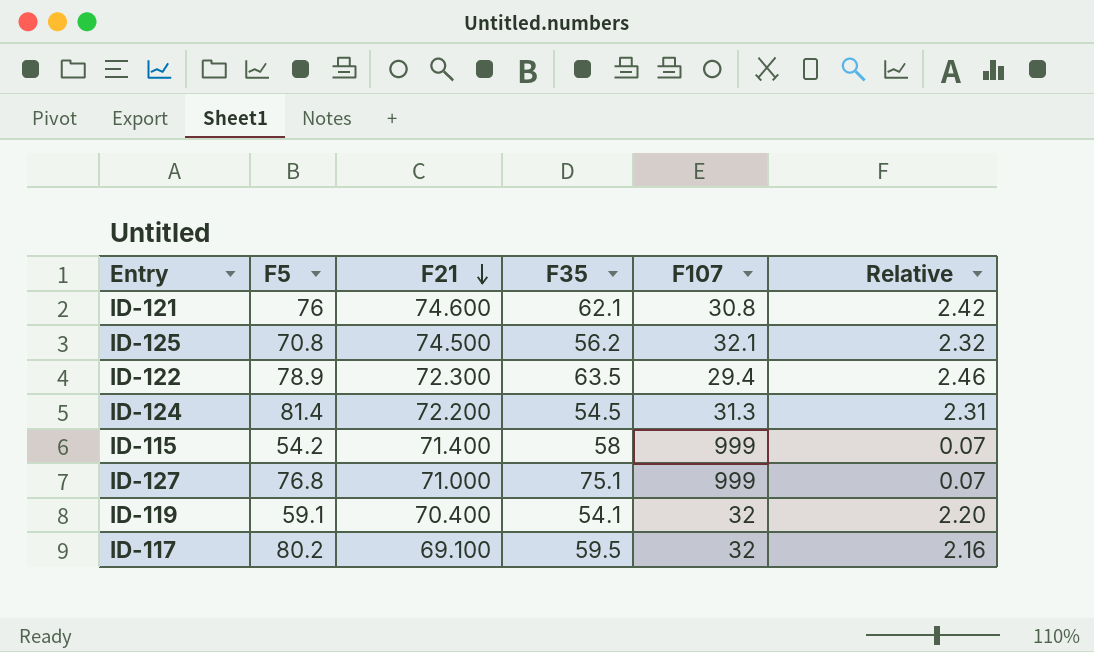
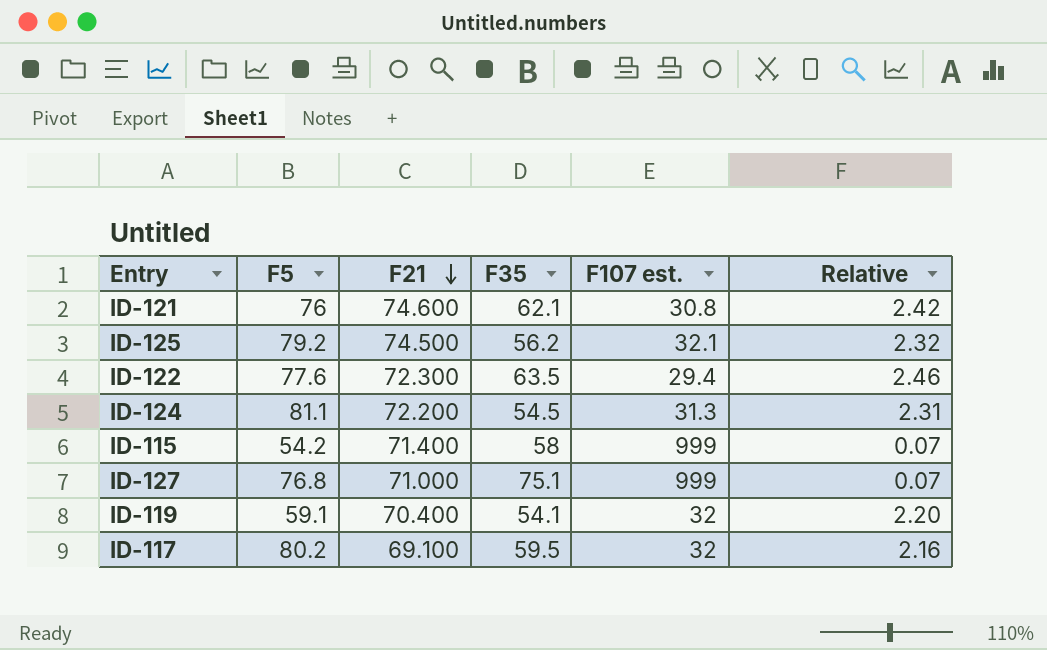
column name: F107 -> F107 est.
ID-125 | F5: 70.8 -> 79.2
ID-122 | F5: 78.9 -> 77.6
ID-124 | F5: 81.4 -> 81.1

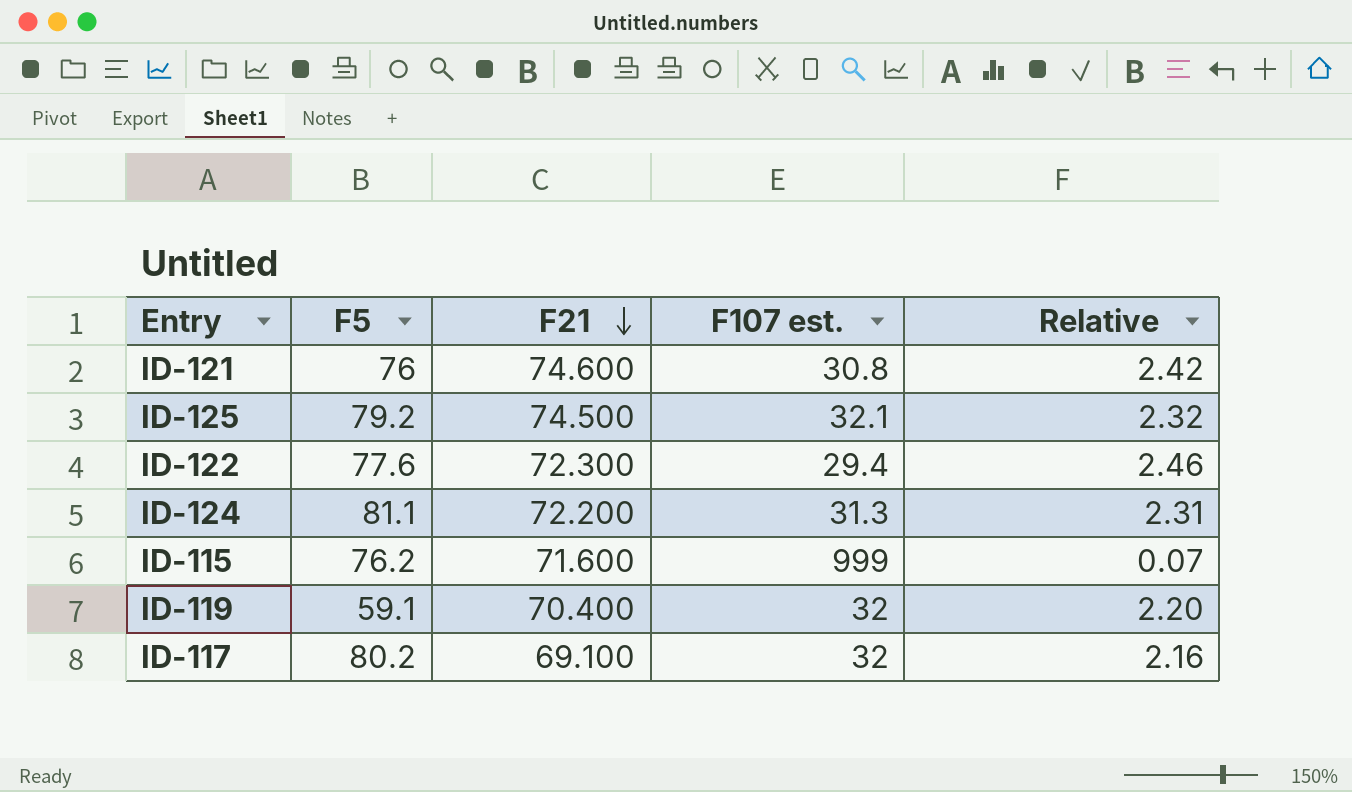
column F35 | position: 4 -> none
row ID-127: 76.8 | 71.000 | 75.1 | 999 | 0.07 -> none
ID-115 | F5: 54.2 -> 76.2
ID-115 | F21: 71.400 -> 71.600

